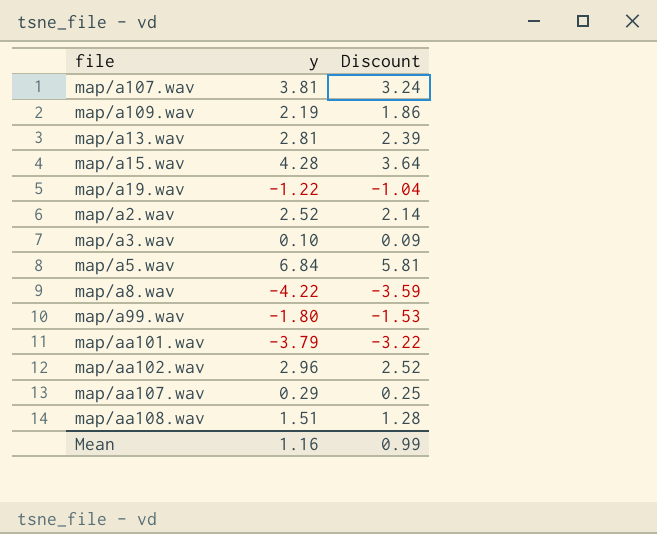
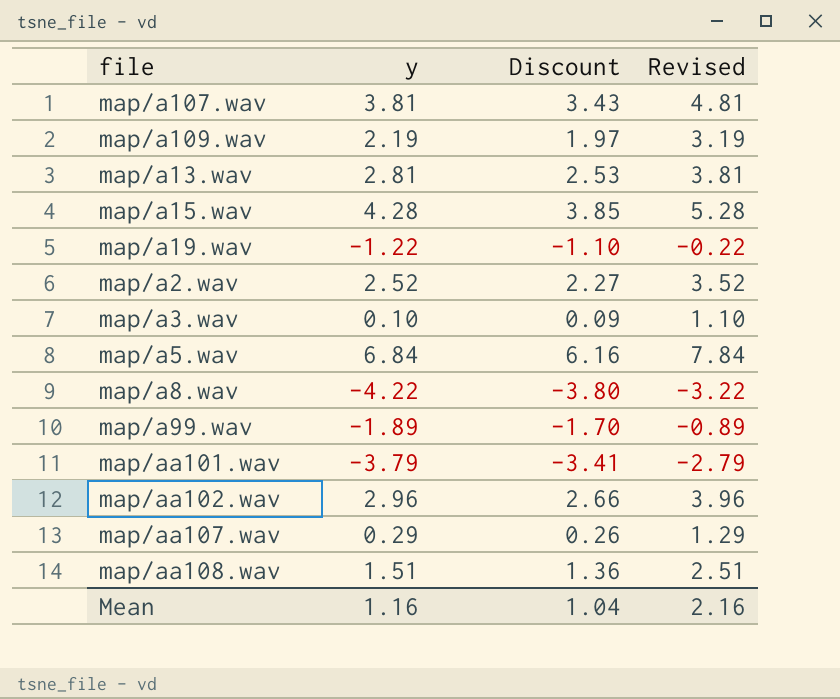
column Discount | formula: [y] * 0.85 -> [y] * 0.9
column Revised | formula: none -> [y] + 1
map/a99.wav | y: -1.80 -> -1.89
Mean | Discount: 0.99 -> 1.04

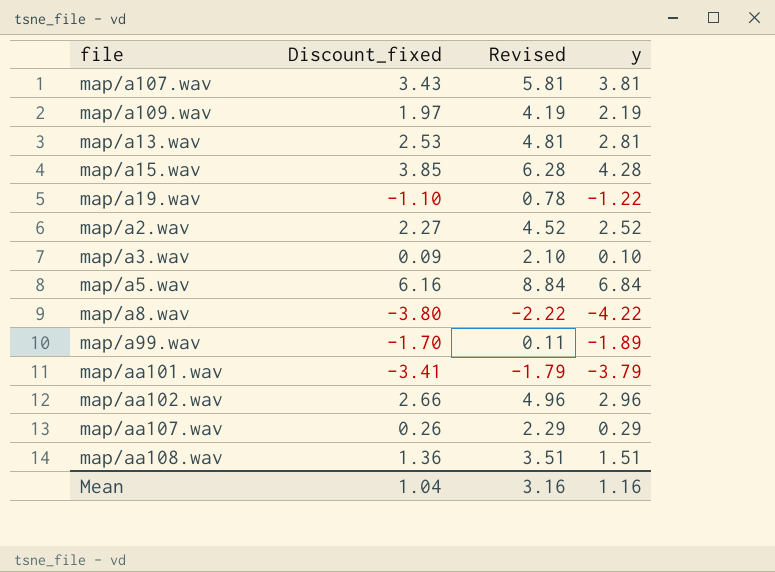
column name: Discount -> Discount_fixed
column Revised | formula: [y] + 1 -> [y] + 2
column y | position: 2 -> 4
Mean | Revised: 2.16 -> 3.16

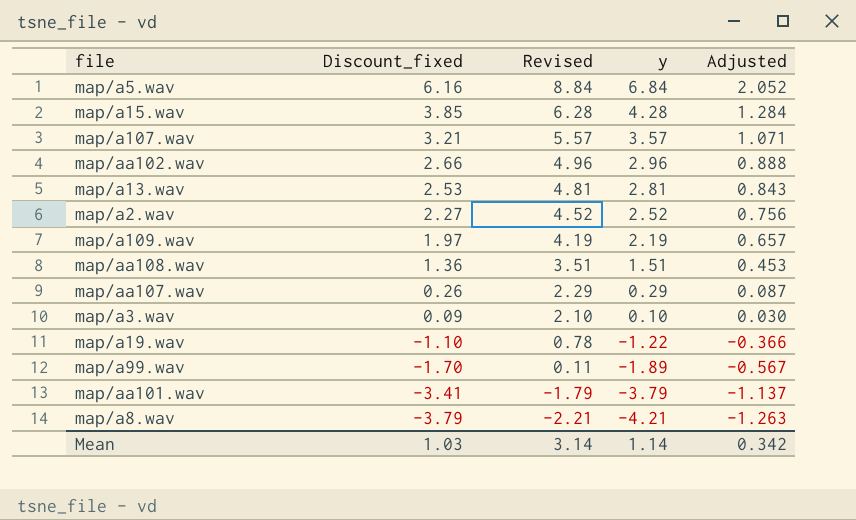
row order: none -> Discount_fixed descending
column Adjusted | formula: none -> [y] * 0.3
map/a107.wav | Discount_fixed: 3.43 -> 3.21
map/a107.wav | Revised: 5.81 -> 5.57
map/a107.wav | y: 3.81 -> 3.57
map/a8.wav | Discount_fixed: -3.80 -> -3.79
map/a8.wav | Revised: -2.22 -> -2.21
map/a8.wav | y: -4.22 -> -4.21
Mean | Discount_fixed: 1.04 -> 1.03
Mean | Revised: 3.16 -> 3.14
Mean | y: 1.16 -> 1.14

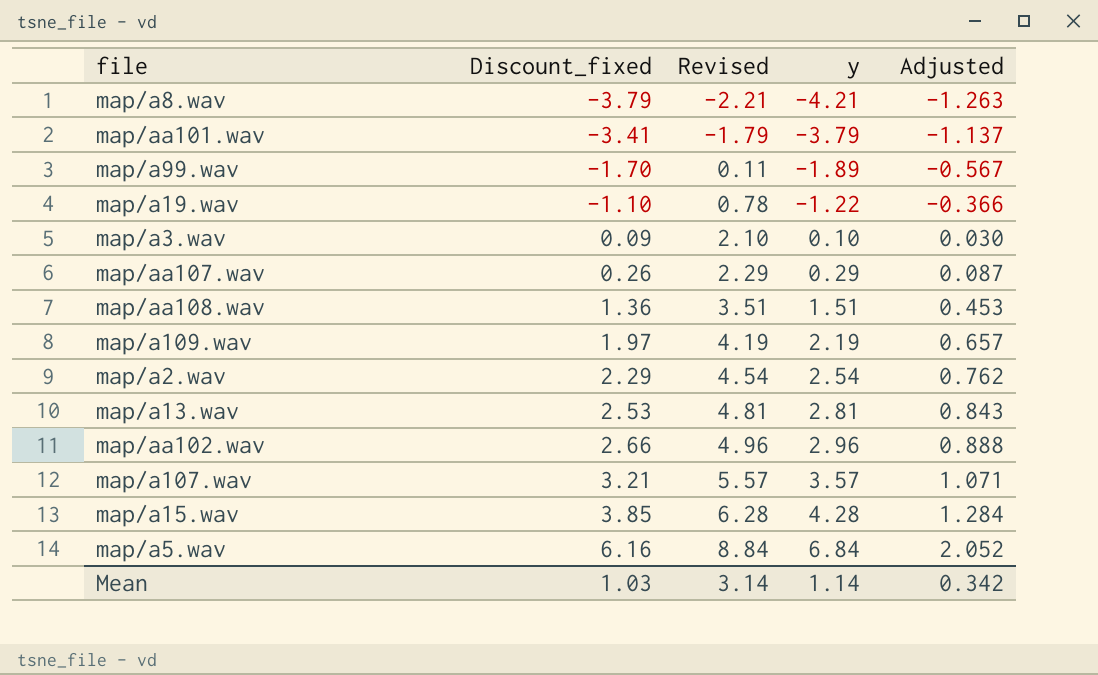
row order: Discount_fixed descending -> Discount_fixed ascending
map/a2.wav | Discount_fixed: 2.27 -> 2.29
map/a2.wav | Revised: 4.52 -> 4.54
map/a2.wav | y: 2.52 -> 2.54
map/a2.wav | Adjusted: 0.756 -> 0.762

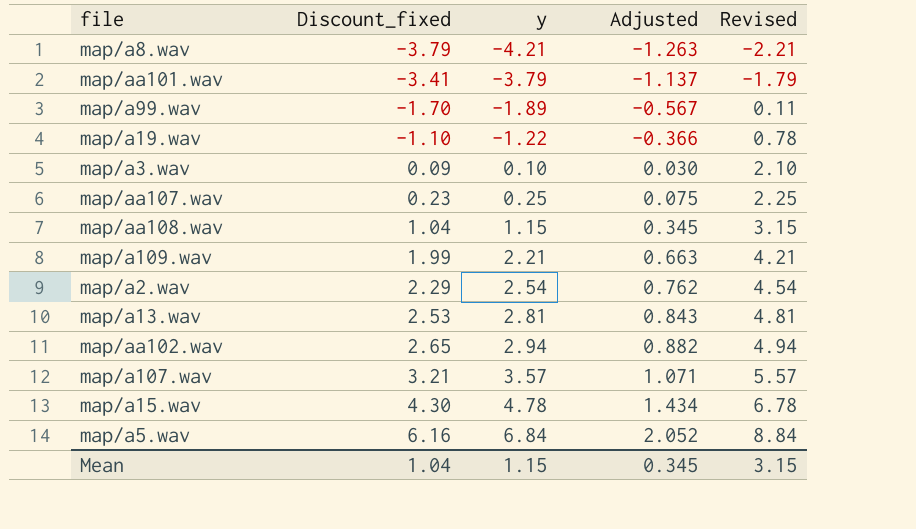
column Revised | position: 3 -> 5
map/aa107.wav | Discount_fixed: 0.26 -> 0.23
map/aa107.wav | y: 0.29 -> 0.25
map/aa107.wav | Adjusted: 0.087 -> 0.075
map/aa107.wav | Revised: 2.29 -> 2.25
map/aa108.wav | Discount_fixed: 1.36 -> 1.04
map/aa108.wav | y: 1.51 -> 1.15
map/aa108.wav | Adjusted: 0.453 -> 0.345
map/aa108.wav | Revised: 3.51 -> 3.15
map/a109.wav | Discount_fixed: 1.97 -> 1.99
map/a109.wav | y: 2.19 -> 2.21
map/a109.wav | Adjusted: 0.657 -> 0.663
map/a109.wav | Revised: 4.19 -> 4.21
map/aa102.wav | Discount_fixed: 2.66 -> 2.65
map/aa102.wav | y: 2.96 -> 2.94
map/aa102.wav | Adjusted: 0.888 -> 0.882
map/aa102.wav | Revised: 4.96 -> 4.94
map/a15.wav | Discount_fixed: 3.85 -> 4.30
map/a15.wav | y: 4.28 -> 4.78
map/a15.wav | Adjusted: 1.284 -> 1.434
map/a15.wav | Revised: 6.28 -> 6.78
Mean | Discount_fixed: 1.03 -> 1.04
Mean | y: 1.14 -> 1.15
Mean | Adjusted: 0.342 -> 0.345
Mean | Revised: 3.14 -> 3.15

